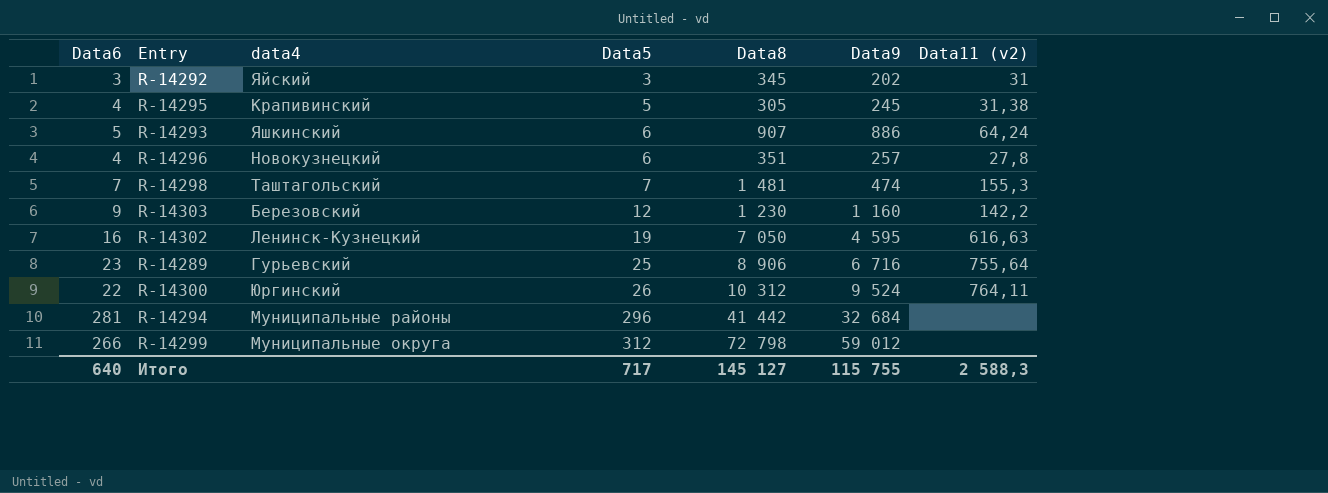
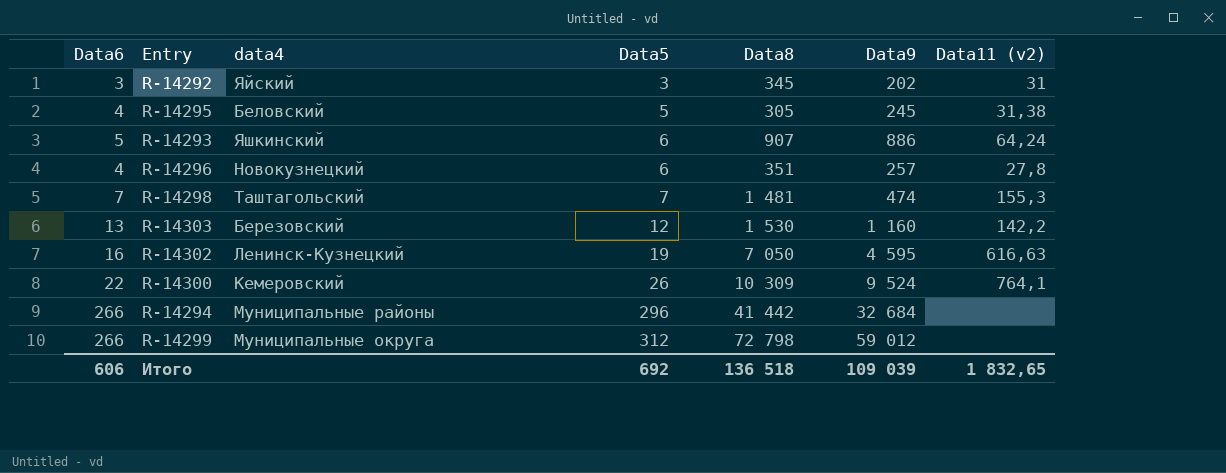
row R-14289: 23 | Гурьевский | 25 | 8 906 | 6 716 | 755,64 -> none
R-14295 | data4: Крапивинский -> Беловский
R-14303 | Data6: 9 -> 13
R-14303 | Data8: 1 230 -> 1 530
R-14300 | data4: Юргинский -> Кемеровский
R-14300 | Data8: 10 312 -> 10 309
R-14300 | Data11 (v2): 764,11 -> 764,1
R-14294 | Data6: 281 -> 266
Итого | Data6: 640 -> 606
Итого | Data5: 717 -> 692
Итого | Data8: 145 127 -> 136 518
Итого | Data9: 115 755 -> 109 039
Итого | Data11 (v2): 2 588,3 -> 1 832,65

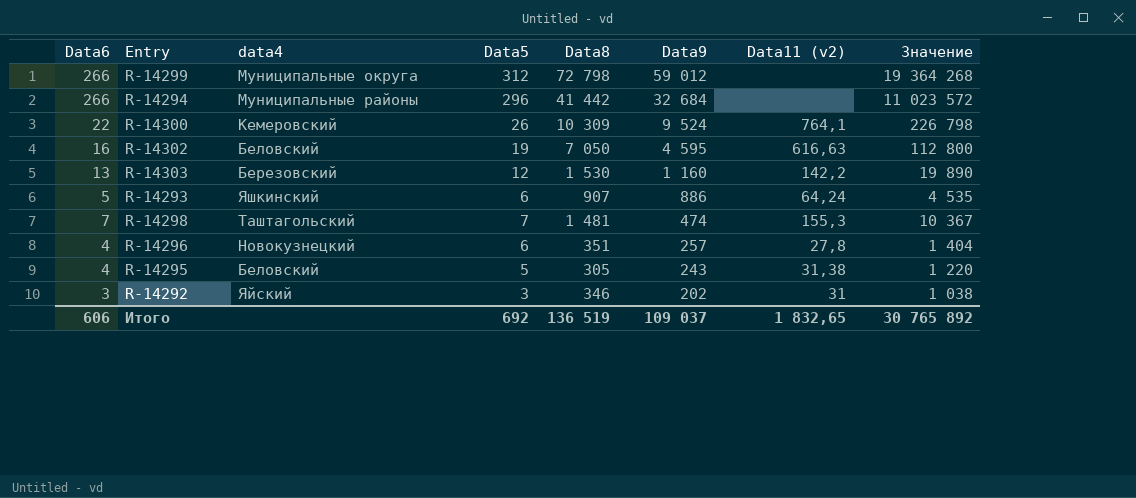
row order: Data5 ascending -> Data9 descending
column Значение | formula: none -> [Data6] * [Data8]
R-14302 | data4: Ленинск-Кузнецкий -> Беловский
R-14295 | Data9: 245 -> 243
R-14292 | Data8: 345 -> 346
Итого | Data8: 136 518 -> 136 519
Итого | Data9: 109 039 -> 109 037

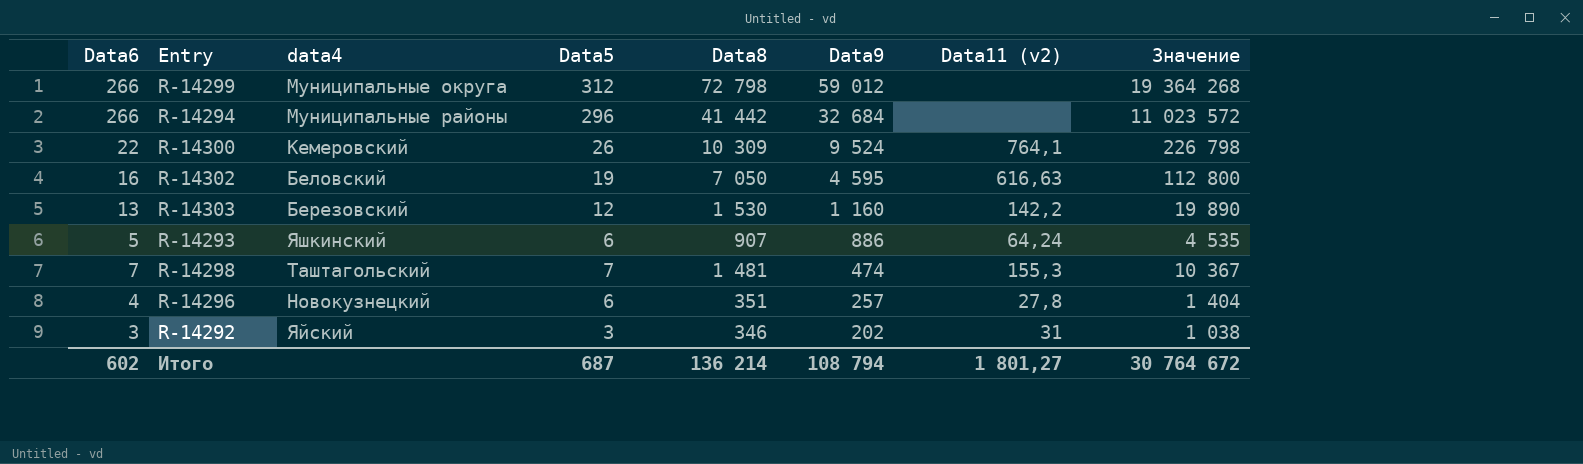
row R-14295: 4 | Беловский | 5 | 305 | 243 | 31,38 | 1 220 -> none
Итого | Data6: 606 -> 602
Итого | Data5: 692 -> 687
Итого | Data8: 136 519 -> 136 214
Итого | Data9: 109 037 -> 108 794
Итого | Data11 (v2): 1 832,65 -> 1 801,27
Итого | Значение: 30 765 892 -> 30 764 672

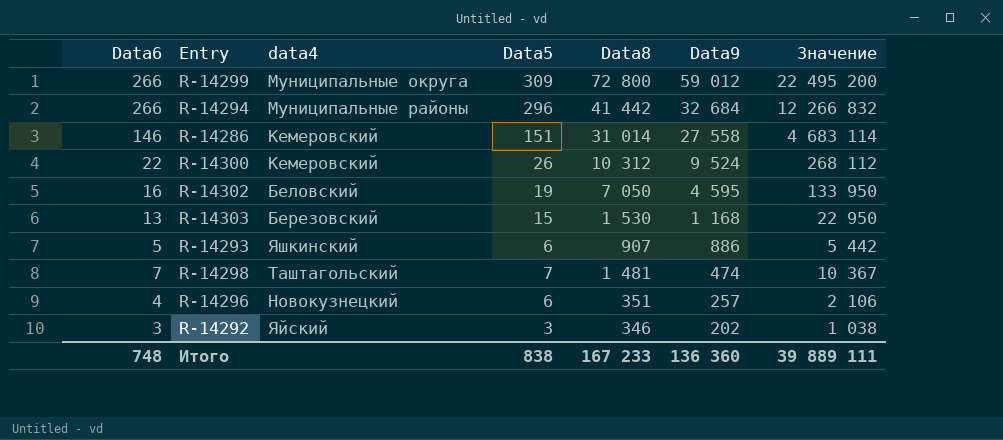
column Data11 (v2) | position: 7 -> none
column Значение | formula: [Data6] * [Data8] -> [Data5] * [Data8]
R-14299 | Data5: 312 -> 309
R-14299 | Data8: 72 798 -> 72 800
row R-14286: none -> 146 | Кемеровский | 151 | 31 014 | 27 558 | 4 683 114
R-14300 | Data8: 10 309 -> 10 312
R-14303 | Data5: 12 -> 15
R-14303 | Data9: 1 160 -> 1 168
Итого | Data6: 602 -> 748
Итого | Data5: 687 -> 838
Итого | Data8: 136 214 -> 167 233
Итого | Data9: 108 794 -> 136 360
Итого | Значение: 30 764 672 -> 39 889 111

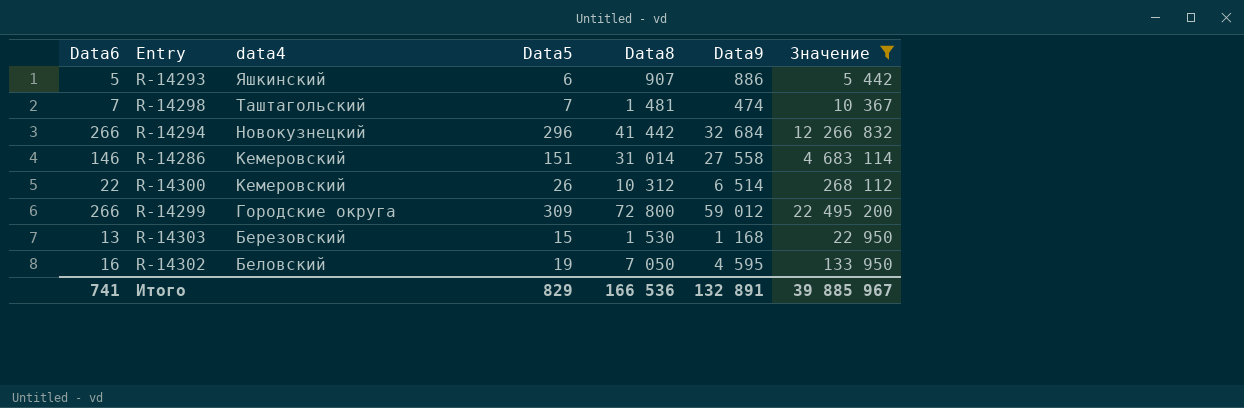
filter: none -> Значение >= 5 442
row order: Data9 descending -> data4 descending
R-14294 | data4: Муниципальные районы -> Новокузнецкий
R-14300 | Data9: 9 524 -> 6 514
R-14299 | data4: Муниципальные округа -> Городские округа
Итого | Data6: 748 -> 741
Итого | Data5: 838 -> 829
Итого | Data8: 167 233 -> 166 536
Итого | Data9: 136 360 -> 132 891
Итого | Значение: 39 889 111 -> 39 885 967

